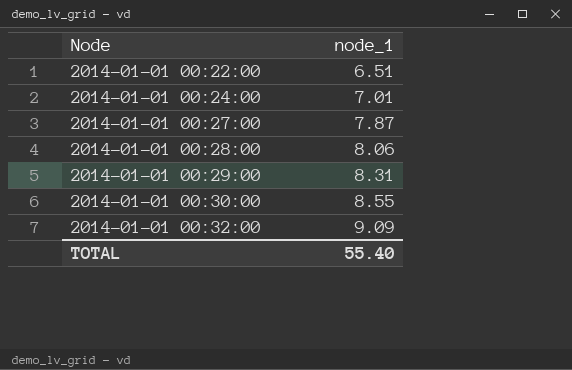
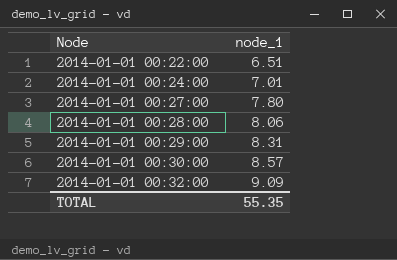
2014-01-01 00:27:00 | node_1: 7.87 -> 7.80
2014-01-01 00:30:00 | node_1: 8.55 -> 8.57
TOTAL | node_1: 55.40 -> 55.35

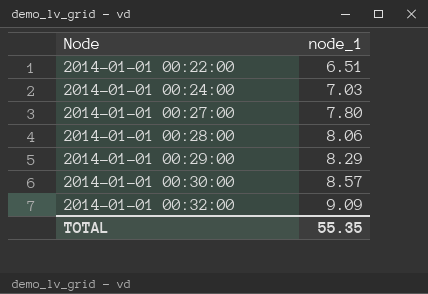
2014-01-01 00:24:00 | node_1: 7.01 -> 7.03
2014-01-01 00:29:00 | node_1: 8.31 -> 8.29

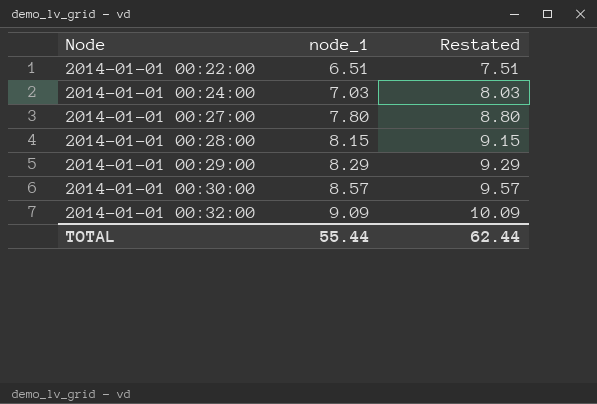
column Restated | formula: none -> [node_1] + 1
2014-01-01 00:28:00 | node_1: 8.06 -> 8.15
TOTAL | node_1: 55.35 -> 55.44

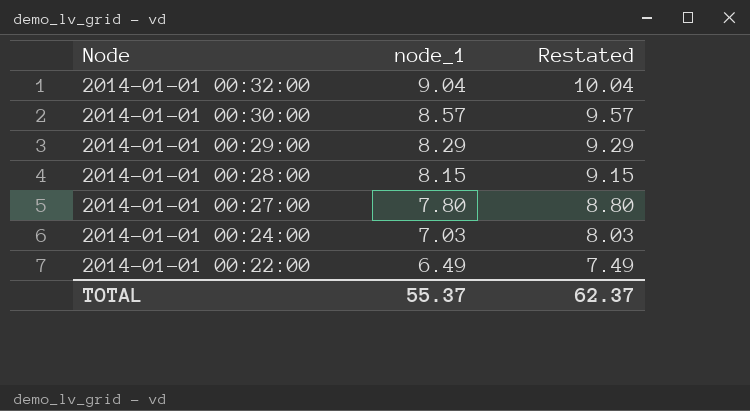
row order: Node ascending -> Node descending
2014-01-01 00:32:00 | node_1: 9.09 -> 9.04
2014-01-01 00:32:00 | Restated: 10.09 -> 10.04
2014-01-01 00:22:00 | node_1: 6.51 -> 6.49
2014-01-01 00:22:00 | Restated: 7.51 -> 7.49
TOTAL | node_1: 55.44 -> 55.37
TOTAL | Restated: 62.44 -> 62.37

